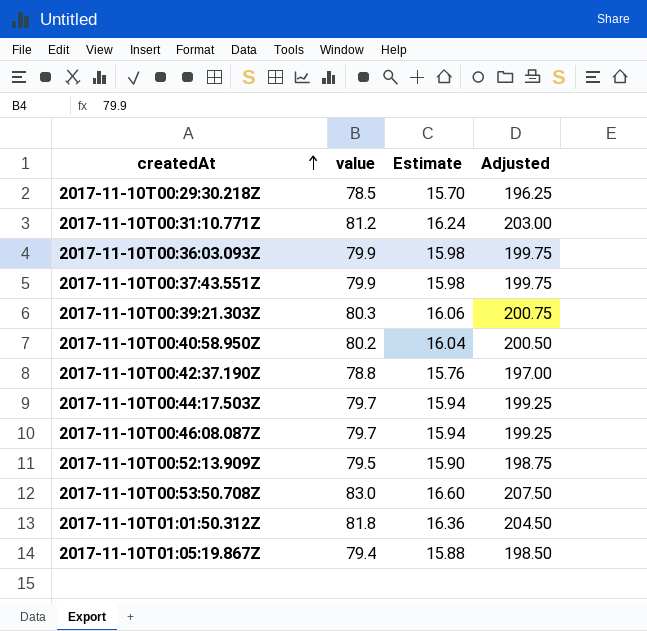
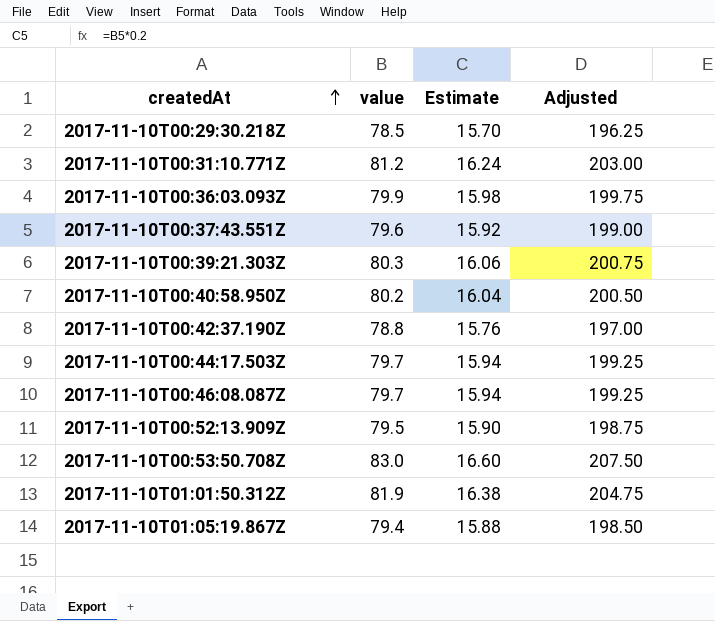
2017-11-10T00:37:43.551Z | value: 79.9 -> 79.6
2017-11-10T00:37:43.551Z | Estimate: 15.98 -> 15.92
2017-11-10T00:37:43.551Z | Adjusted: 199.75 -> 199.00
2017-11-10T01:01:50.312Z | value: 81.8 -> 81.9
2017-11-10T01:01:50.312Z | Estimate: 16.36 -> 16.38
2017-11-10T01:01:50.312Z | Adjusted: 204.50 -> 204.75

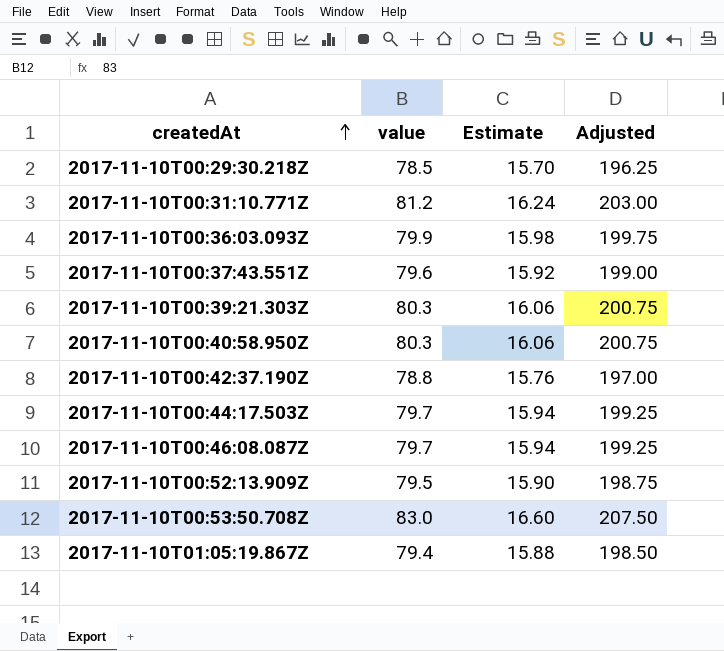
row 2017-11-10T01:01:50.312Z: 81.9 | 16.38 | 204.75 -> none
2017-11-10T00:40:58.950Z | value: 80.2 -> 80.3
2017-11-10T00:40:58.950Z | Estimate: 16.04 -> 16.06
2017-11-10T00:40:58.950Z | Adjusted: 200.50 -> 200.75

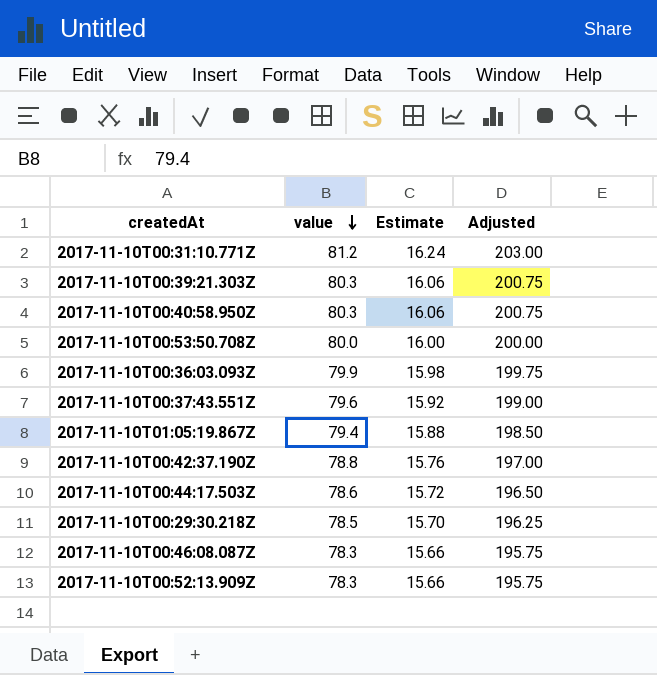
row order: createdAt ascending -> value descending
2017-11-10T00:53:50.708Z | value: 83.0 -> 80.0
2017-11-10T00:53:50.708Z | Estimate: 16.60 -> 16.00
2017-11-10T00:53:50.708Z | Adjusted: 207.50 -> 200.00
2017-11-10T00:44:17.503Z | value: 79.7 -> 78.6
2017-11-10T00:44:17.503Z | Estimate: 15.94 -> 15.72
2017-11-10T00:44:17.503Z | Adjusted: 199.25 -> 196.50
2017-11-10T00:46:08.087Z | value: 79.7 -> 78.3
2017-11-10T00:46:08.087Z | Estimate: 15.94 -> 15.66
2017-11-10T00:46:08.087Z | Adjusted: 199.25 -> 195.75
2017-11-10T00:52:13.909Z | value: 79.5 -> 78.3
2017-11-10T00:52:13.909Z | Estimate: 15.90 -> 15.66
2017-11-10T00:52:13.909Z | Adjusted: 198.75 -> 195.75

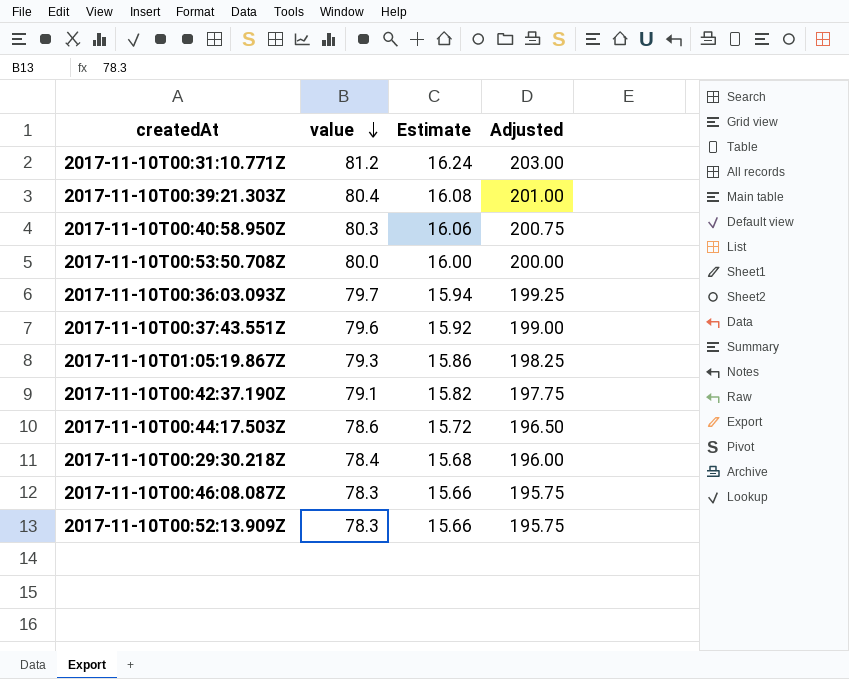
2017-11-10T00:39:21.303Z | value: 80.3 -> 80.4
2017-11-10T00:39:21.303Z | Estimate: 16.06 -> 16.08
2017-11-10T00:39:21.303Z | Adjusted: 200.75 -> 201.00
2017-11-10T00:36:03.093Z | value: 79.9 -> 79.7
2017-11-10T00:36:03.093Z | Estimate: 15.98 -> 15.94
2017-11-10T00:36:03.093Z | Adjusted: 199.75 -> 199.25
2017-11-10T01:05:19.867Z | value: 79.4 -> 79.3
2017-11-10T01:05:19.867Z | Estimate: 15.88 -> 15.86
2017-11-10T01:05:19.867Z | Adjusted: 198.50 -> 198.25
2017-11-10T00:42:37.190Z | value: 78.8 -> 79.1
2017-11-10T00:42:37.190Z | Estimate: 15.76 -> 15.82
2017-11-10T00:42:37.190Z | Adjusted: 197.00 -> 197.75
2017-11-10T00:29:30.218Z | value: 78.5 -> 78.4
2017-11-10T00:29:30.218Z | Estimate: 15.70 -> 15.68
2017-11-10T00:29:30.218Z | Adjusted: 196.25 -> 196.00

